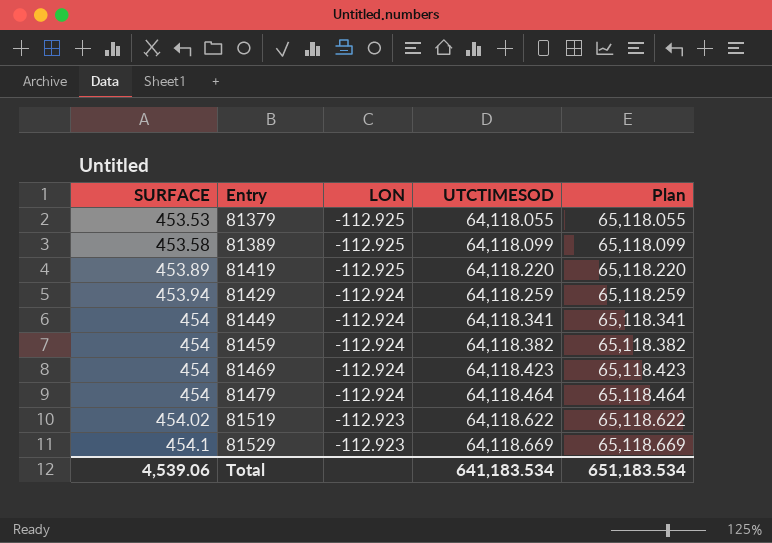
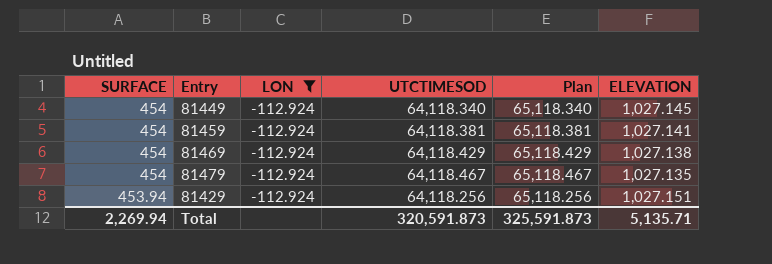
filter: none -> LON = -112.924
row order: SURFACE ascending -> SURFACE descending
column ELEVATION | position: none -> 6
81449 | UTCTIMESOD: 64,118.341 -> 64,118.340
81449 | Plan: 65,118.341 -> 65,118.340
81459 | UTCTIMESOD: 64,118.382 -> 64,118.381
81459 | Plan: 65,118.382 -> 65,118.381
81469 | UTCTIMESOD: 64,118.423 -> 64,118.429
81469 | Plan: 65,118.423 -> 65,118.429
81479 | UTCTIMESOD: 64,118.464 -> 64,118.467
81479 | Plan: 65,118.464 -> 65,118.467
81429 | UTCTIMESOD: 64,118.259 -> 64,118.256
81429 | Plan: 65,118.259 -> 65,118.256
Total | SURFACE: 4,539.06 -> 2,269.94
Total | UTCTIMESOD: 641,183.534 -> 320,591.873
Total | Plan: 651,183.534 -> 325,591.873

